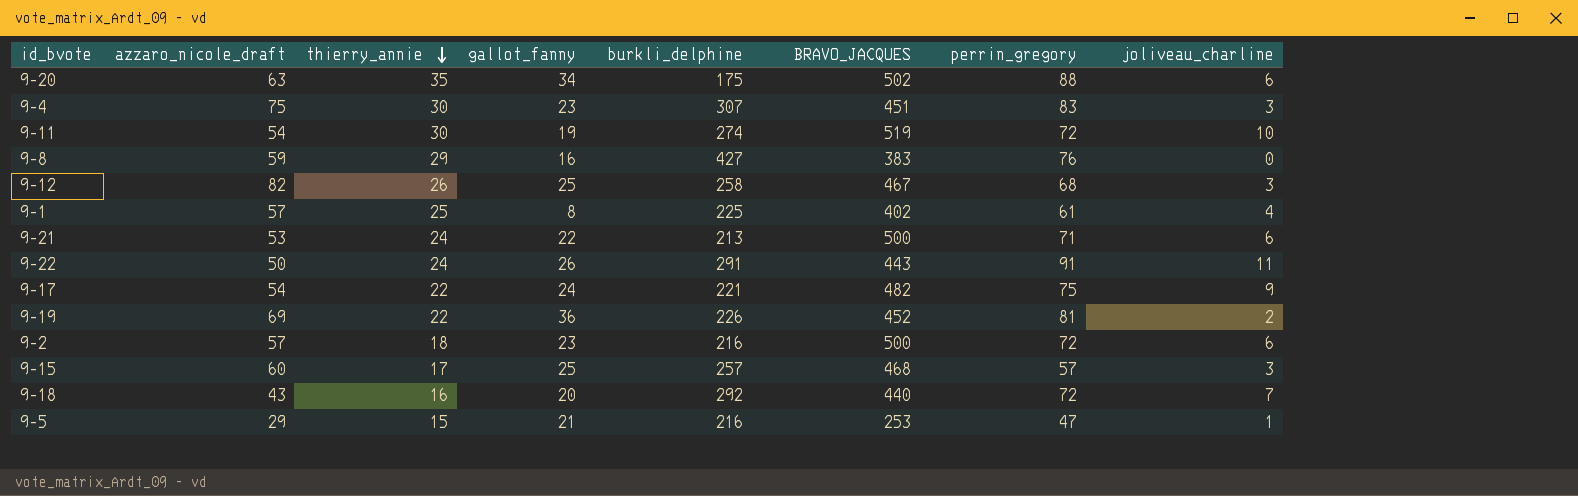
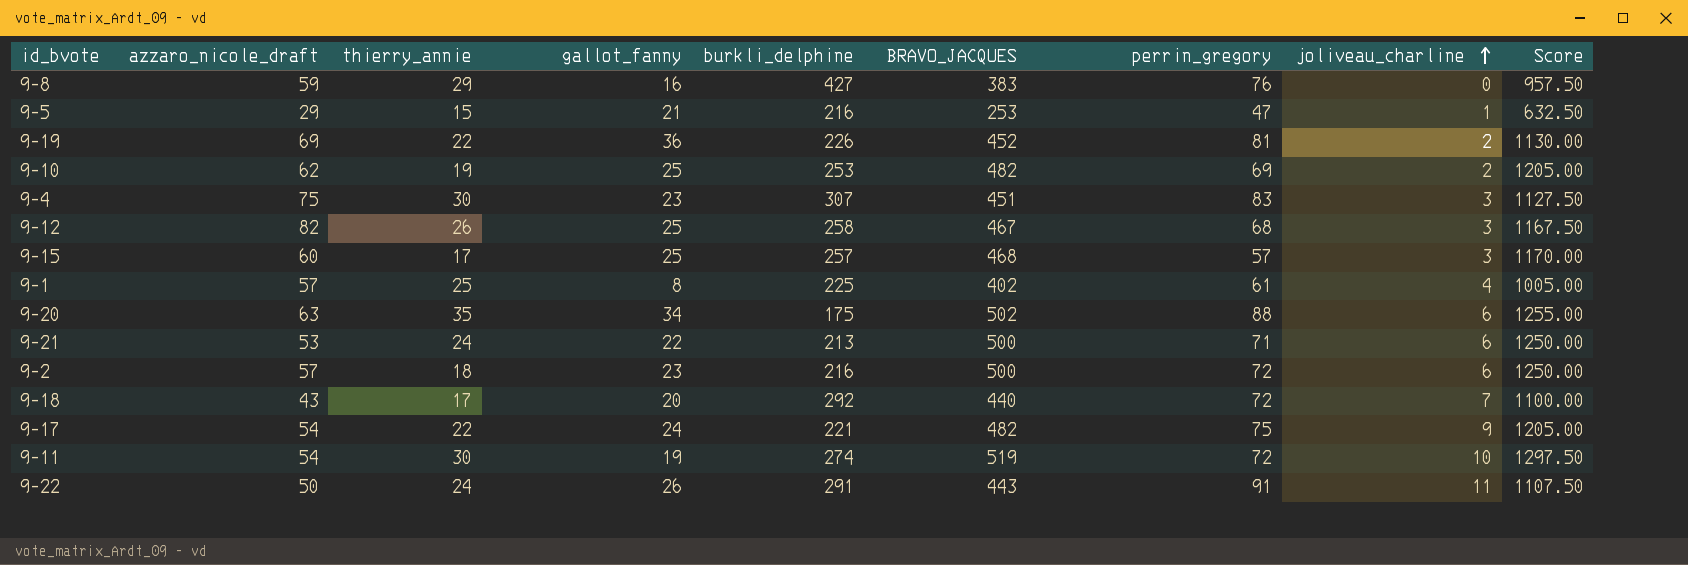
row order: thierry_annie descending -> joliveau_charline ascending
column Score | formula: none -> [BRAVO_JACQUES] * 2.5
row 9-10: none -> 62 | 19 | 25 | 253 | 482 | 69 | 2 | 1205.00
9-18 | thierry_annie: 16 -> 17

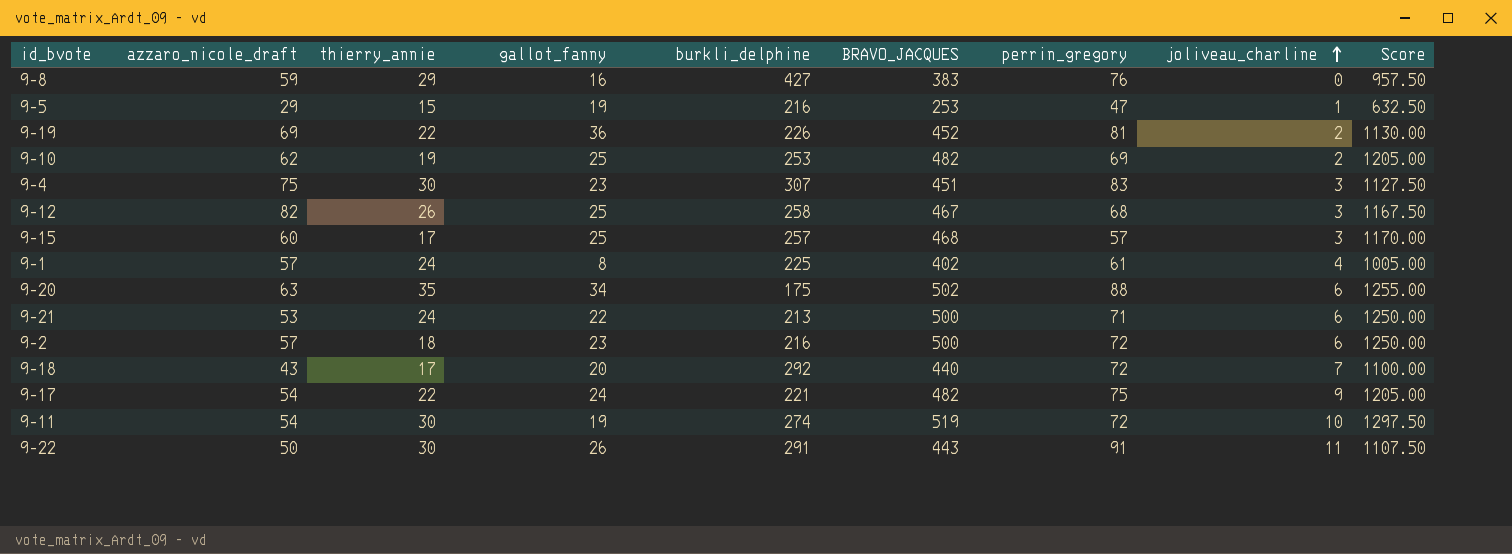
9-5 | gallot_fanny: 21 -> 19
9-1 | thierry_annie: 25 -> 24
9-22 | thierry_annie: 24 -> 30

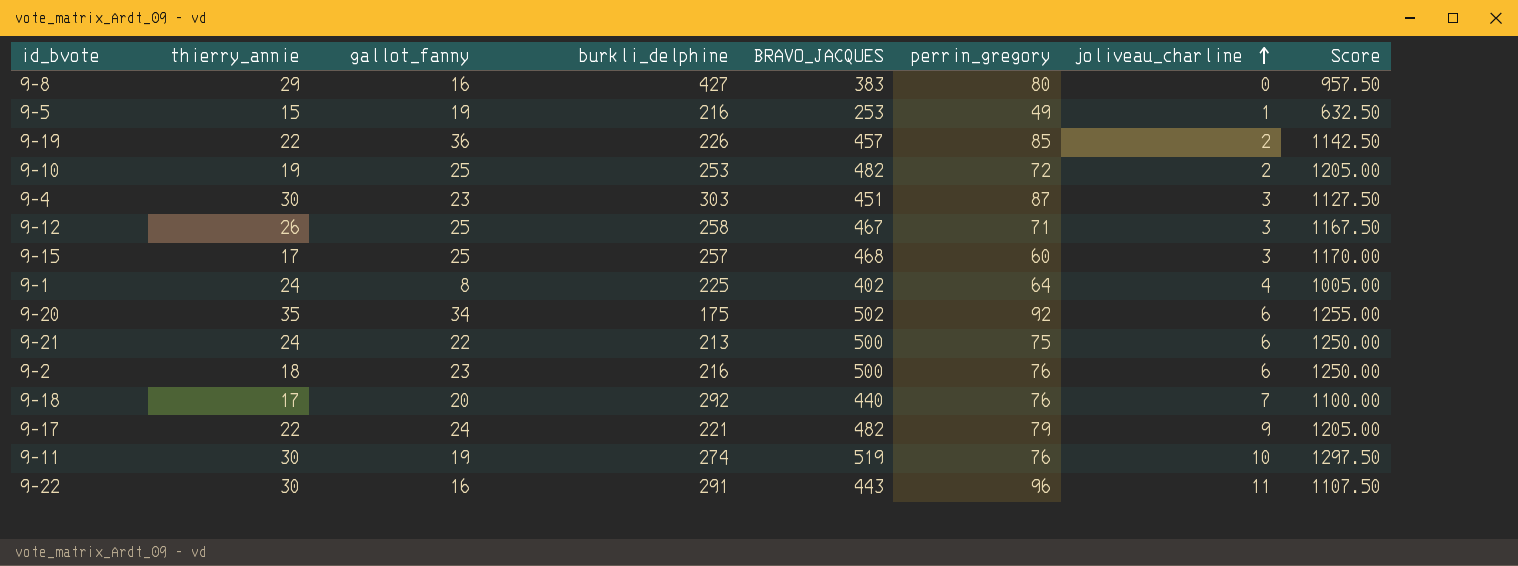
column azzaro_nicole_draft | position: 2 -> none
9-8 | perrin_gregory: 76 -> 80
9-5 | perrin_gregory: 47 -> 49
9-19 | BRAVO_JACQUES: 452 -> 457
9-19 | perrin_gregory: 81 -> 85
9-19 | Score: 1130.00 -> 1142.50
9-10 | perrin_gregory: 69 -> 72
9-4 | burkli_delphine: 307 -> 303
9-4 | perrin_gregory: 83 -> 87
9-12 | perrin_gregory: 68 -> 71
9-15 | perrin_gregory: 57 -> 60
9-1 | perrin_gregory: 61 -> 64
9-20 | perrin_gregory: 88 -> 92
9-21 | perrin_gregory: 71 -> 75
9-2 | perrin_gregory: 72 -> 76
9-18 | perrin_gregory: 72 -> 76
9-17 | perrin_gregory: 75 -> 79
9-11 | perrin_gregory: 72 -> 76
9-22 | gallot_fanny: 26 -> 16
9-22 | perrin_gregory: 91 -> 96

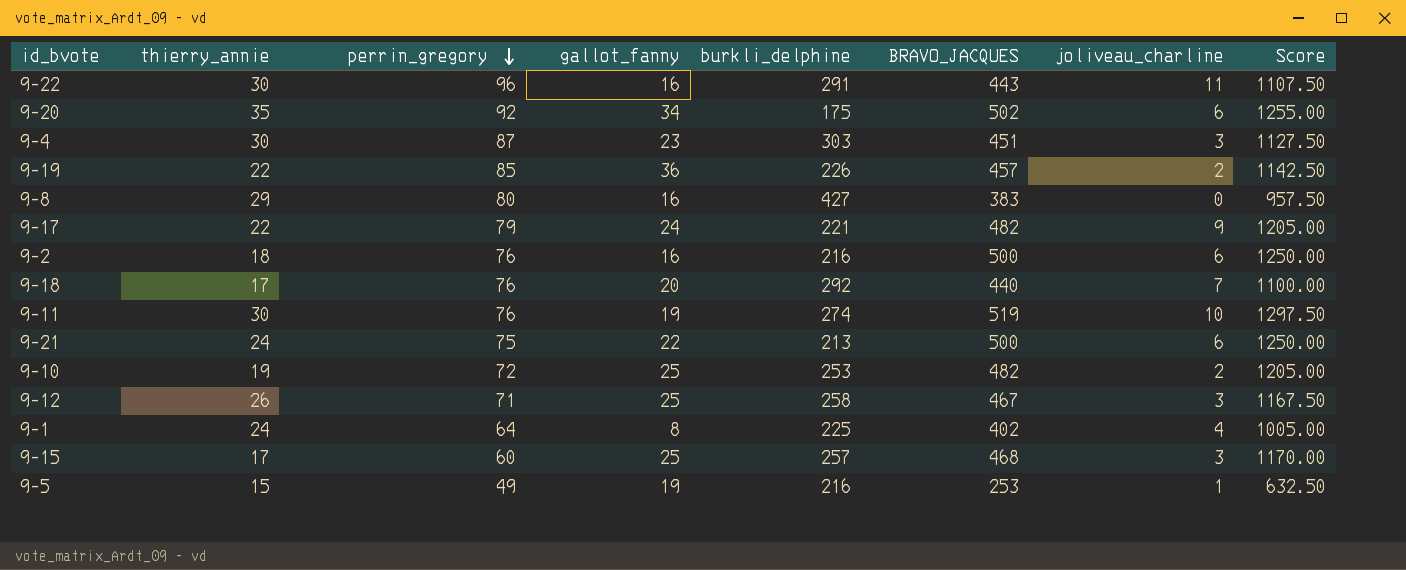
row order: joliveau_charline ascending -> perrin_gregory descending
column perrin_gregory | position: 6 -> 3
9-2 | gallot_fanny: 23 -> 16

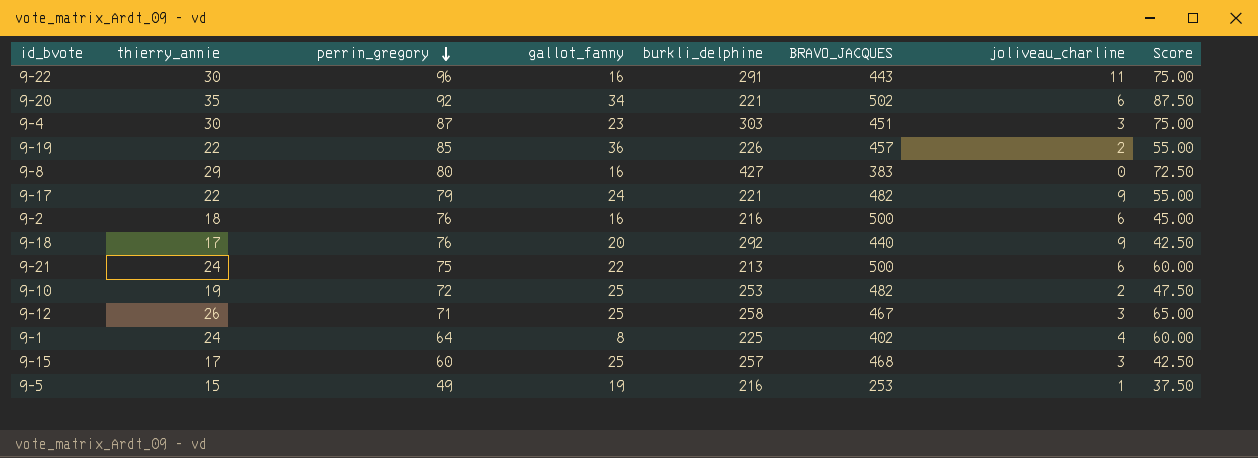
column Score | formula: [BRAVO_JACQUES] * 2.5 -> [thierry_annie] * 2.5
row 9-11: 30 | 76 | 19 | 274 | 519 | 10 | 1297.50 -> none
9-20 | burkli_delphine: 175 -> 221
9-18 | joliveau_charline: 7 -> 9

